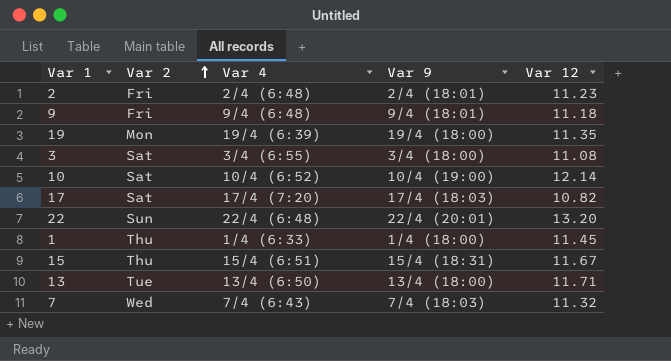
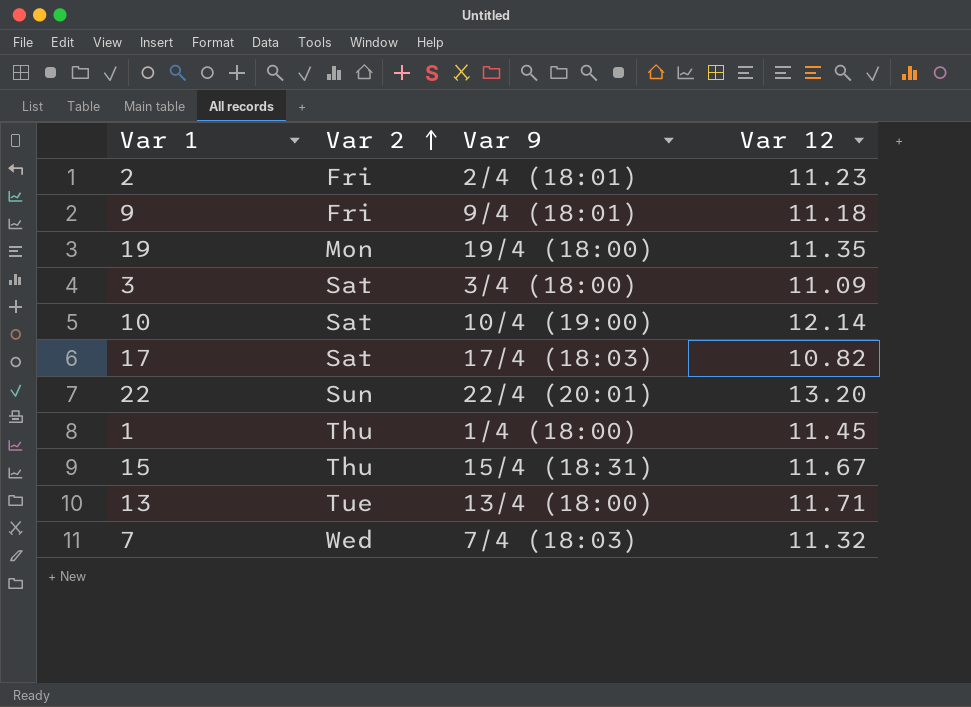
column Var 4 | position: 3 -> none
3 | Var 12: 11.08 -> 11.09

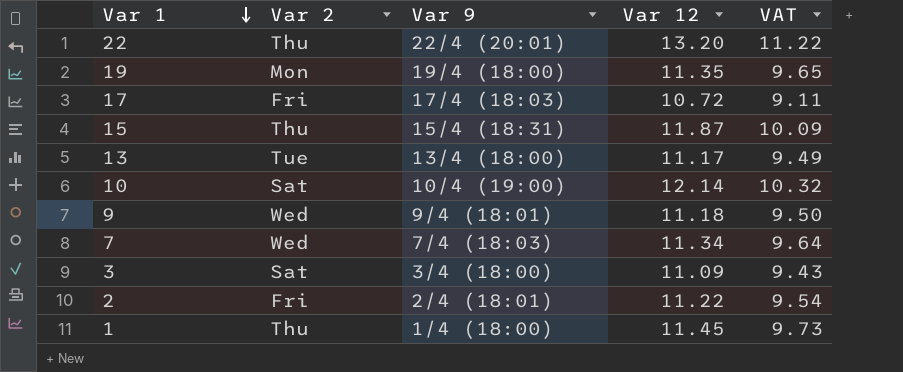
row order: Var 2 ascending -> Var 1 descending
column VAT | formula: none -> [Var 12] * 0.85
22 | Var 2: Sun -> Thu
17 | Var 2: Sat -> Fri
17 | Var 12: 10.82 -> 10.72
15 | Var 12: 11.67 -> 11.87
13 | Var 12: 11.71 -> 11.17
9 | Var 2: Fri -> Wed
7 | Var 12: 11.32 -> 11.34
2 | Var 12: 11.23 -> 11.22

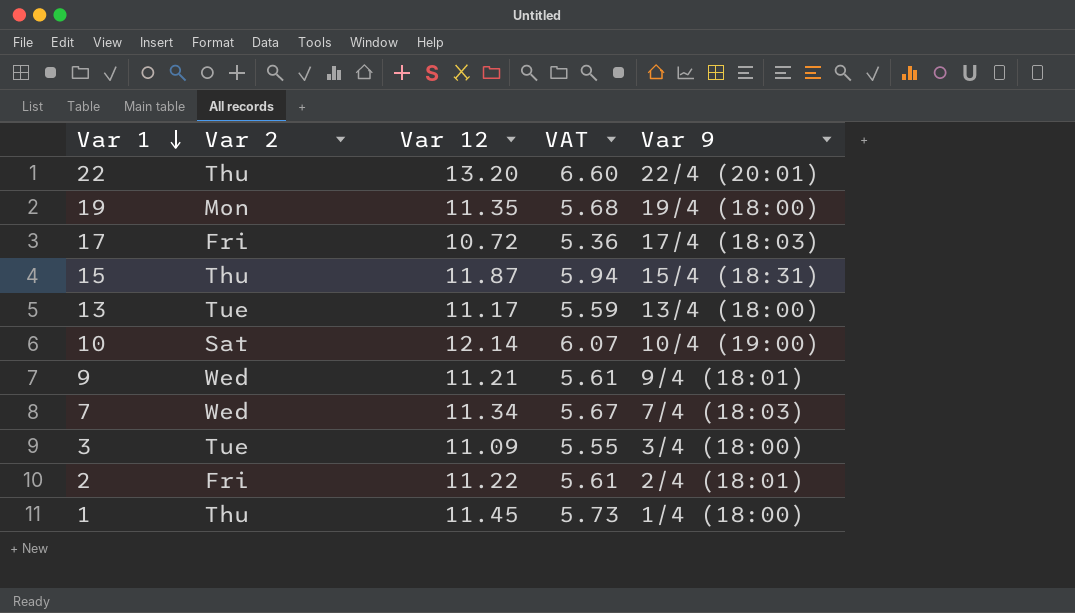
column VAT | formula: [Var 12] * 0.85 -> [Var 12] * 0.5
column Var 9 | position: 3 -> 5
9 | Var 12: 11.18 -> 11.21
3 | Var 2: Sat -> Tue

